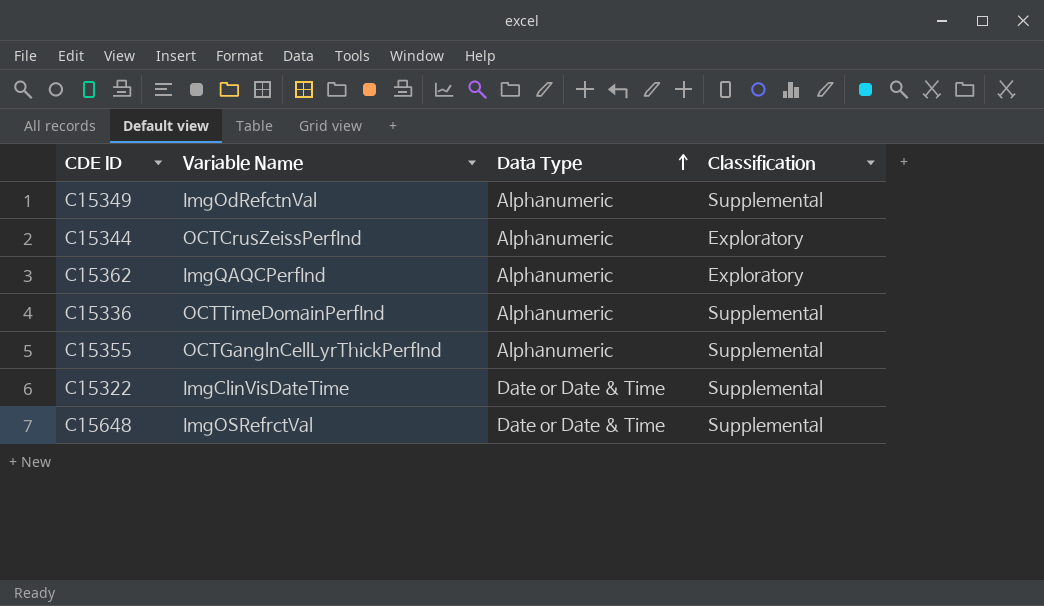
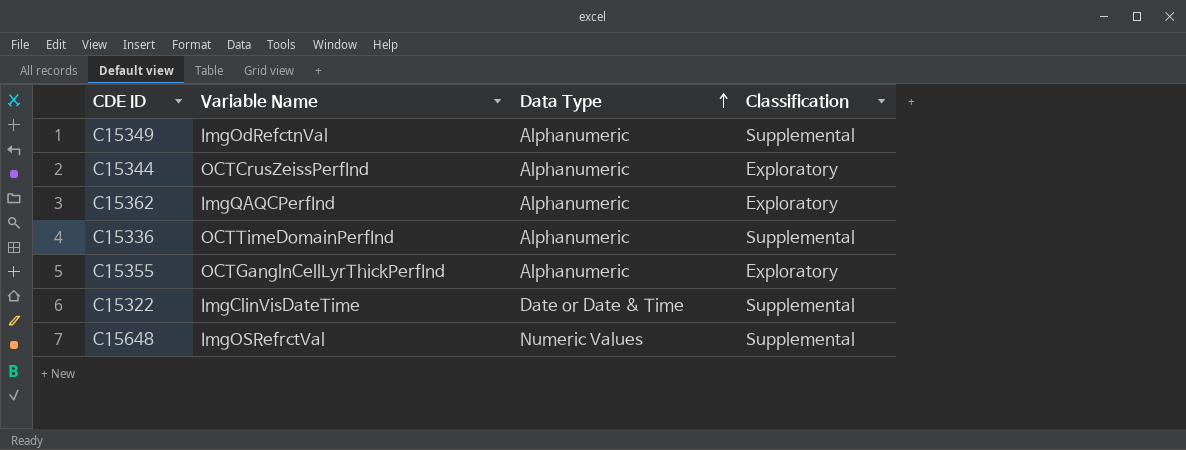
C15355 | Classification: Supplemental -> Exploratory
C15648 | Data Type: Date or Date & Time -> Numeric Values

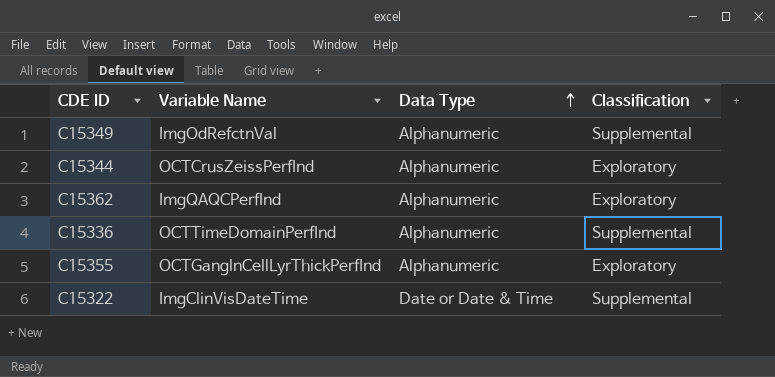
row C15648: ImgOSRefrctVal | Numeric Values | Supplemental -> none

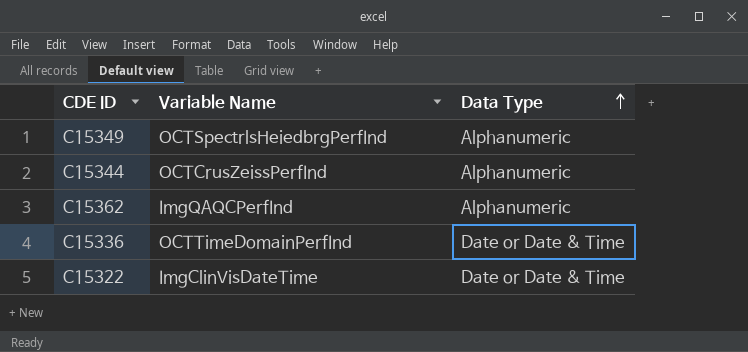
column Classification | position: 4 -> none
row C15355: OCTGanglnCellLyrThickPerfInd | Alphanumeric | Exploratory -> none
C15349 | Variable Name: ImgOdRefctnVal -> OCTSpectrlsHeiedbrgPerfInd
C15336 | Data Type: Alphanumeric -> Date or Date & Time

